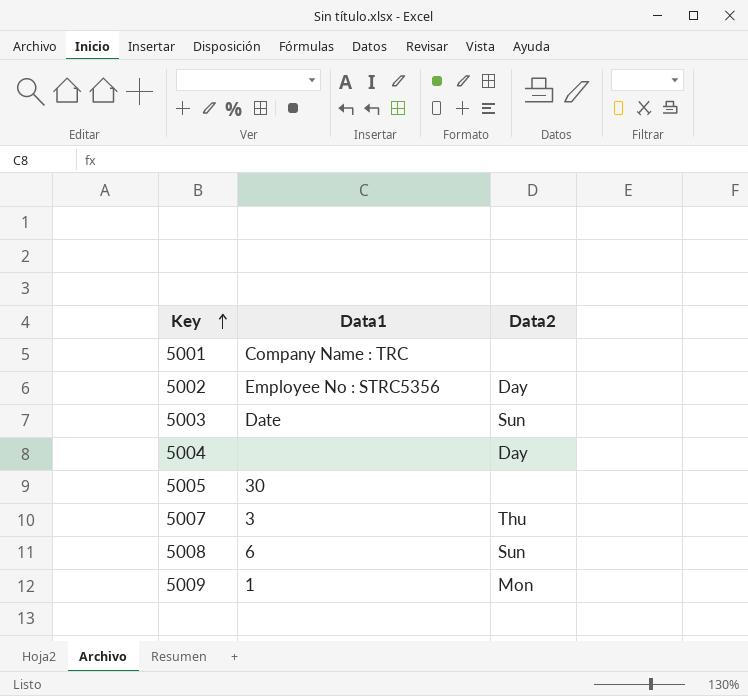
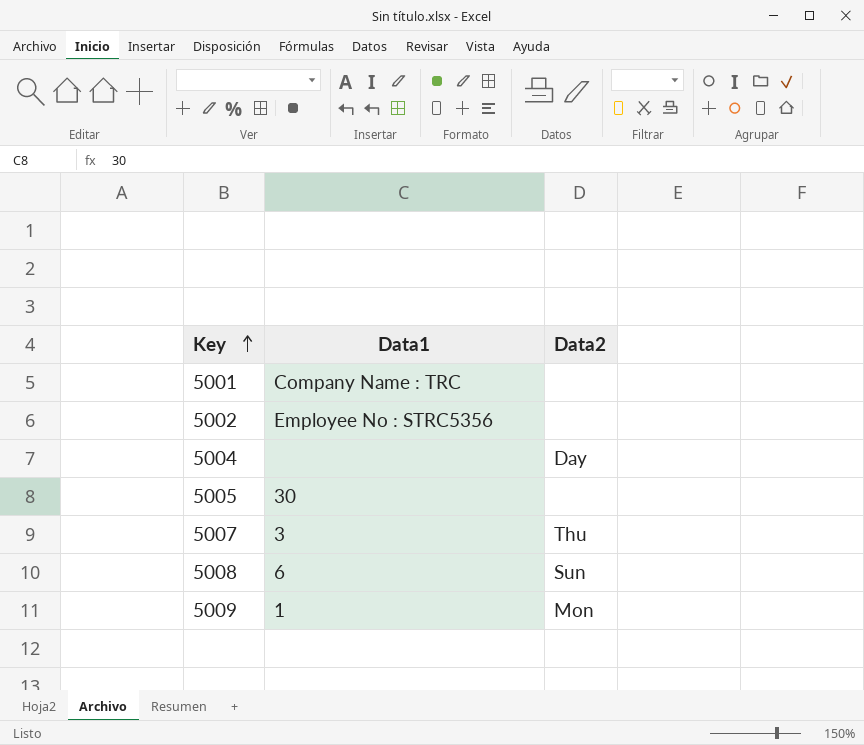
row 5003: Date | Sun -> none
5002 | Data2: Day -> none

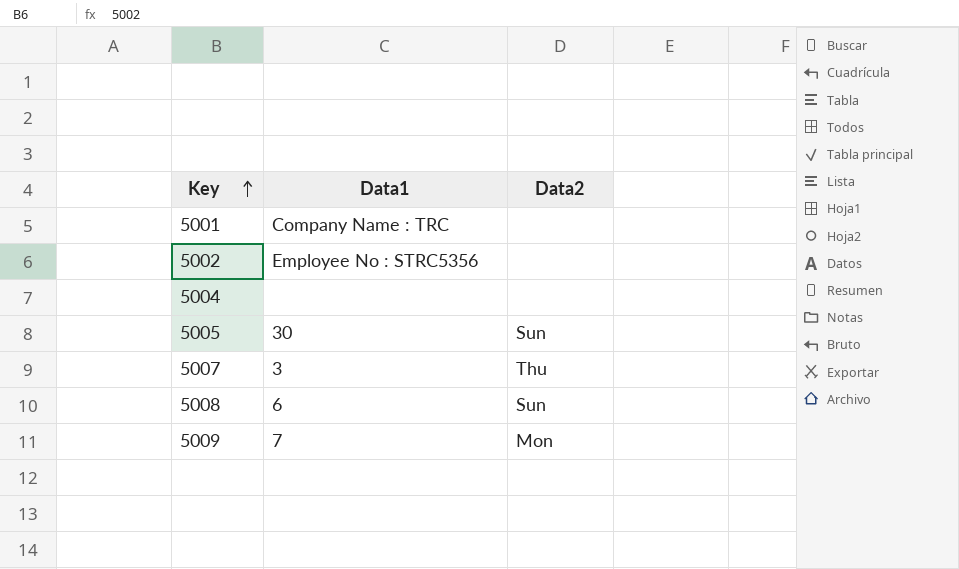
5004 | Data2: Day -> none
5005 | Data2: none -> Sun
5009 | Data1: 1 -> 7

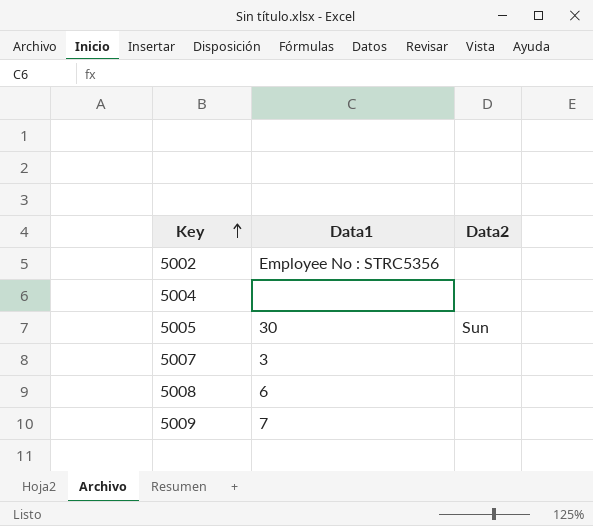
row 5001: Company Name : TRC | none -> none
5007 | Data2: Thu -> none
5008 | Data2: Sun -> none
5009 | Data2: Mon -> none

